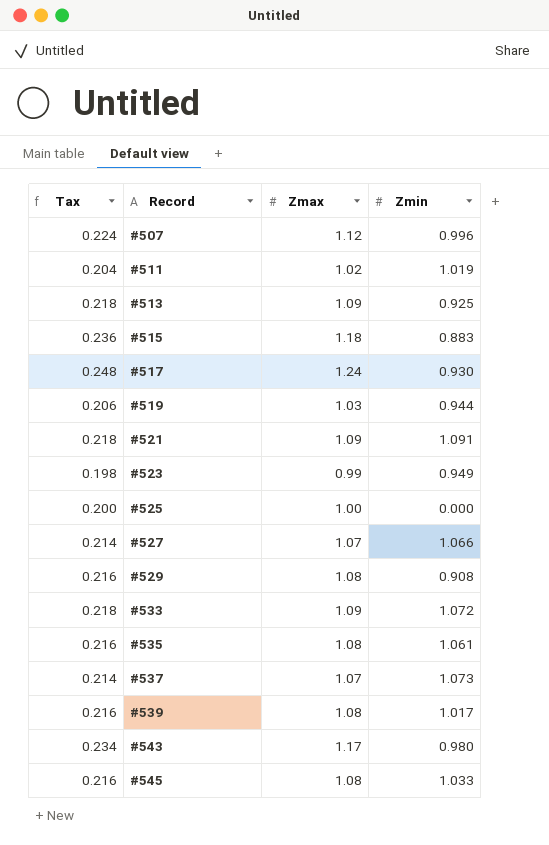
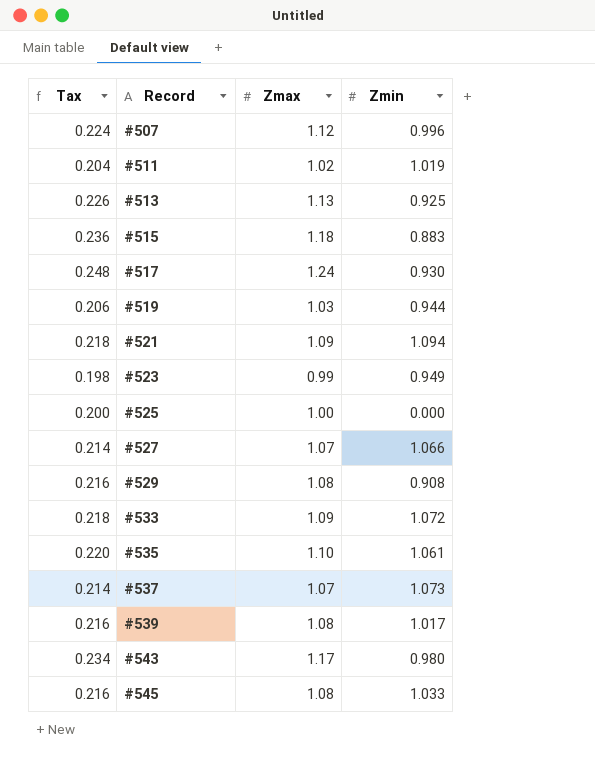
#513 | Tax: 0.218 -> 0.226
#513 | Zmax: 1.09 -> 1.13
#521 | Zmin: 1.091 -> 1.094
#535 | Tax: 0.216 -> 0.220
#535 | Zmax: 1.08 -> 1.10

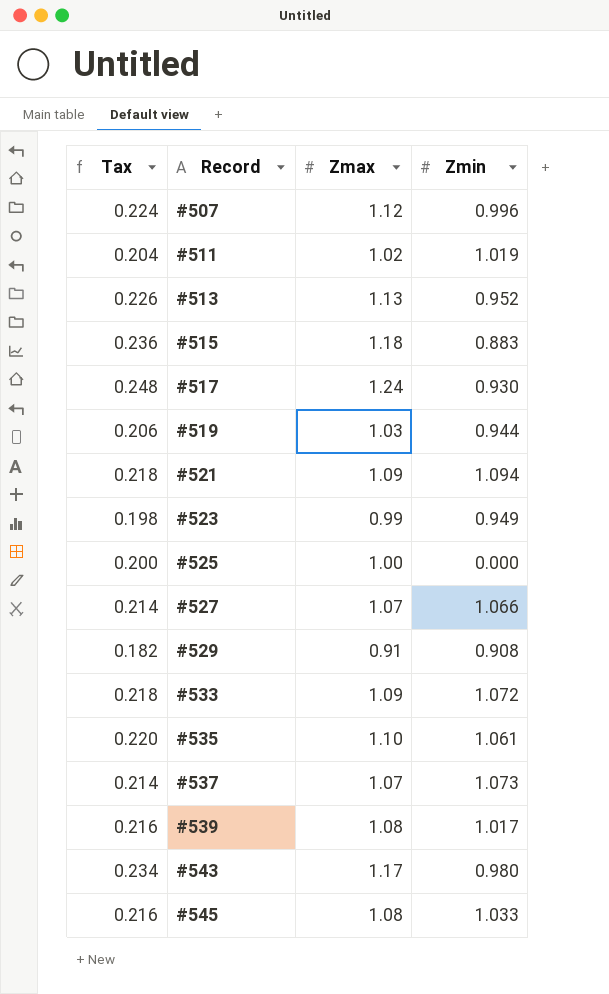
#513 | Zmin: 0.925 -> 0.952
#529 | Tax: 0.216 -> 0.182
#529 | Zmax: 1.08 -> 0.91

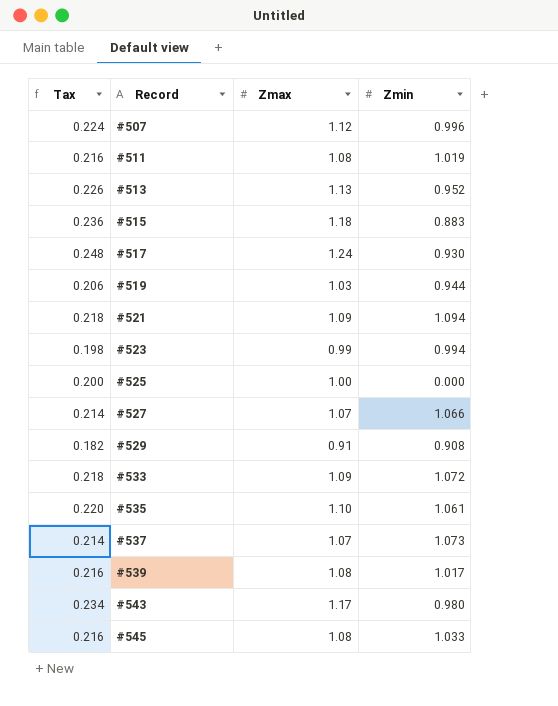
#511 | Tax: 0.204 -> 0.216
#511 | Zmax: 1.02 -> 1.08
#523 | Zmin: 0.949 -> 0.994

